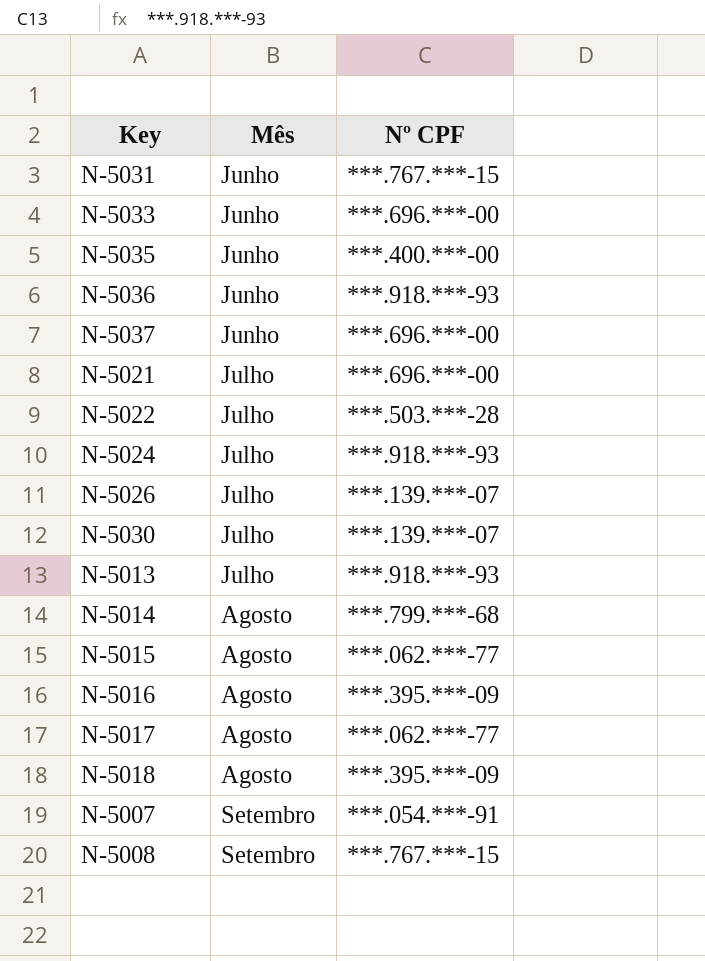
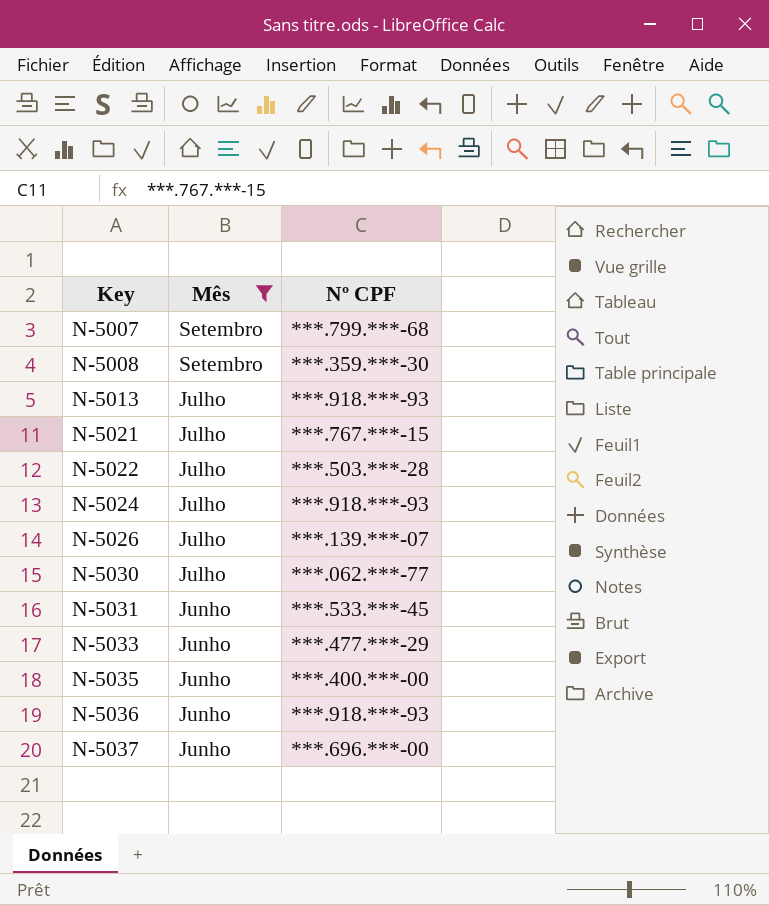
filter: none -> Mês != Agosto
row order: Mês ascending -> Key ascending
N-5007 | Nº CPF: ***.054.***-91 -> ***.799.***-68
N-5008 | Nº CPF: ***.767.***-15 -> ***.359.***-30
N-5021 | Nº CPF: ***.696.***-00 -> ***.767.***-15
N-5030 | Nº CPF: ***.139.***-07 -> ***.062.***-77
N-5031 | Nº CPF: ***.767.***-15 -> ***.533.***-45
N-5033 | Nº CPF: ***.696.***-00 -> ***.477.***-29

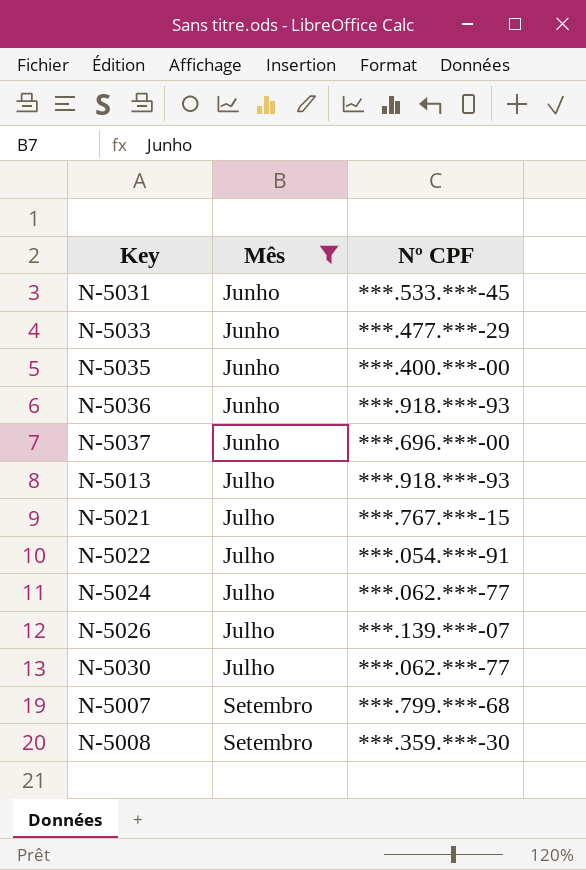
row order: Key ascending -> Mês ascending
N-5022 | Nº CPF: ***.503.***-28 -> ***.054.***-91
N-5024 | Nº CPF: ***.918.***-93 -> ***.062.***-77

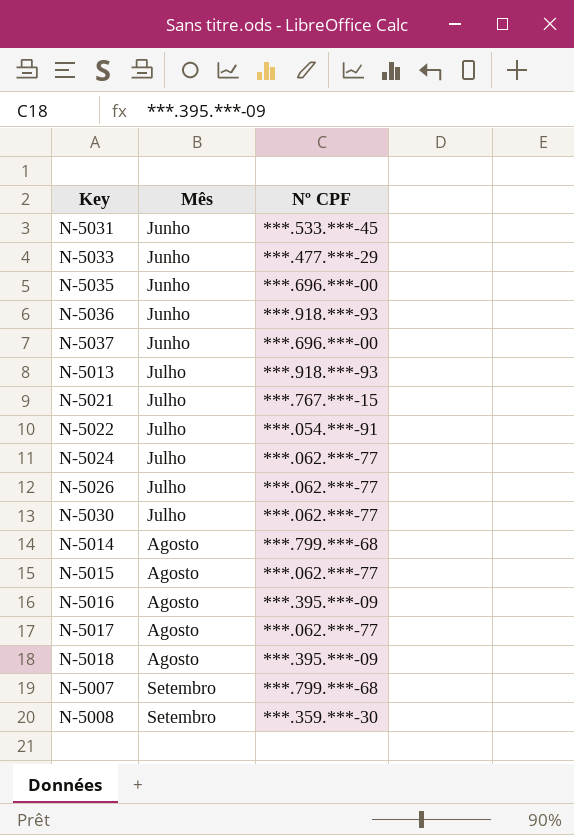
filter: Mês != Agosto -> none
N-5035 | Nº CPF: ***.400.***-00 -> ***.696.***-00
N-5026 | Nº CPF: ***.139.***-07 -> ***.062.***-77

